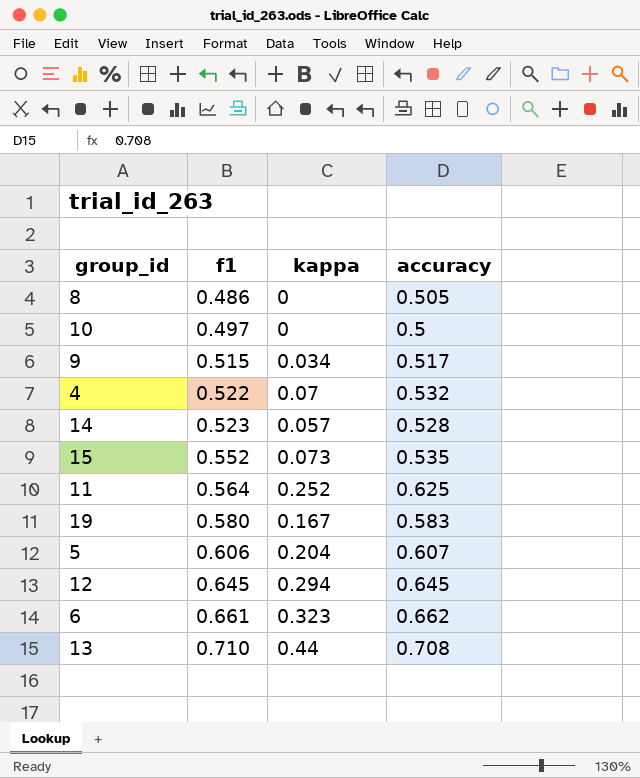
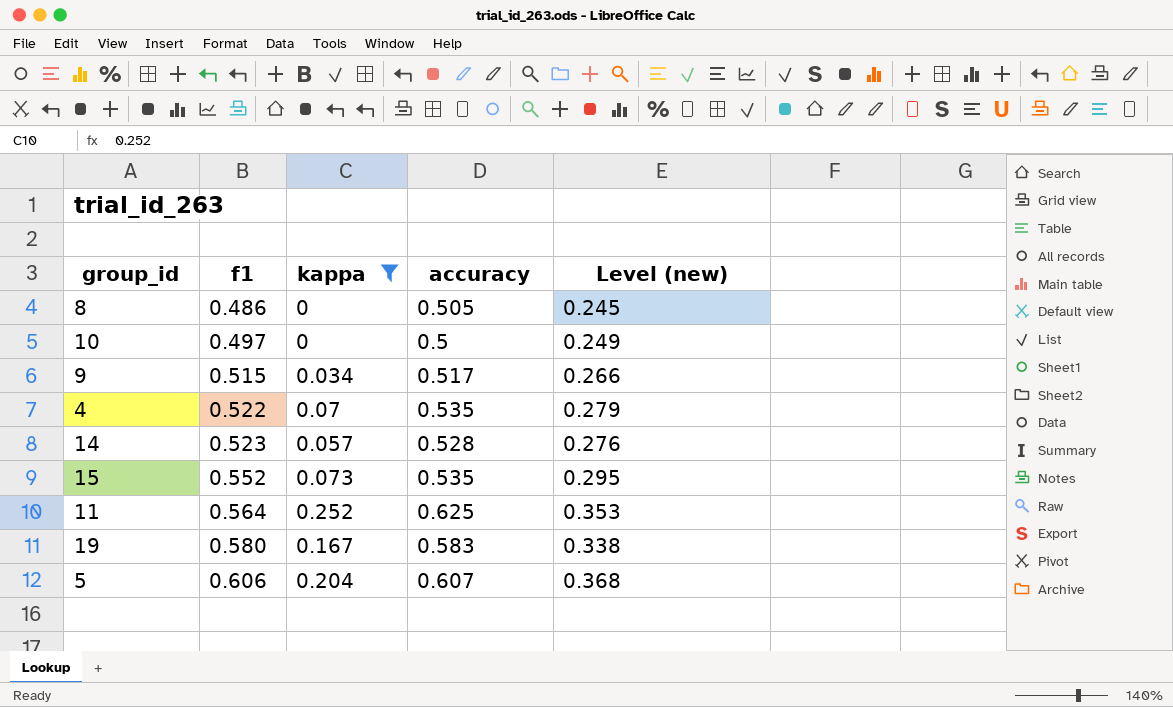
filter: none -> kappa <= 0.252
column Level (new) | formula: none -> [f1] * [accuracy]
4 | accuracy: 0.532 -> 0.535

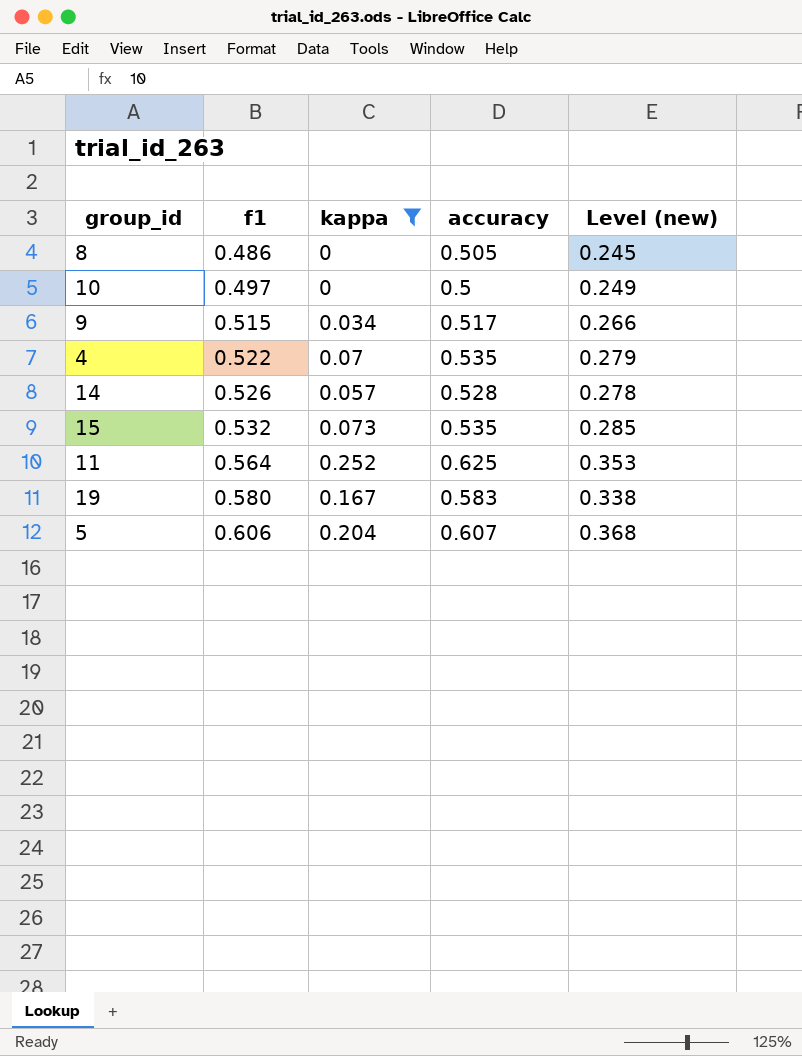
14 | f1: 0.523 -> 0.526
14 | Level (new): 0.276 -> 0.278
15 | f1: 0.552 -> 0.532
15 | Level (new): 0.295 -> 0.285

